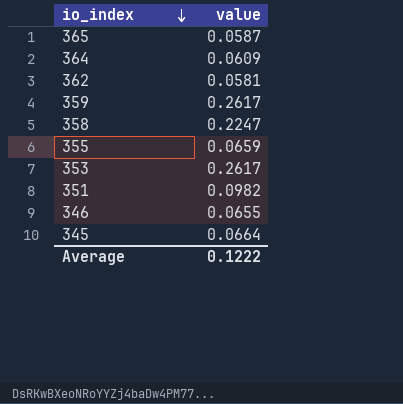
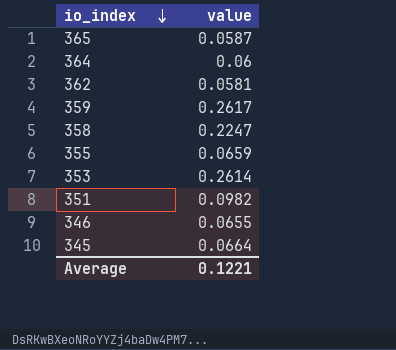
364 | value: 0.0609 -> 0.06
353 | value: 0.2617 -> 0.2614
Average | value: 0.1222 -> 0.1221

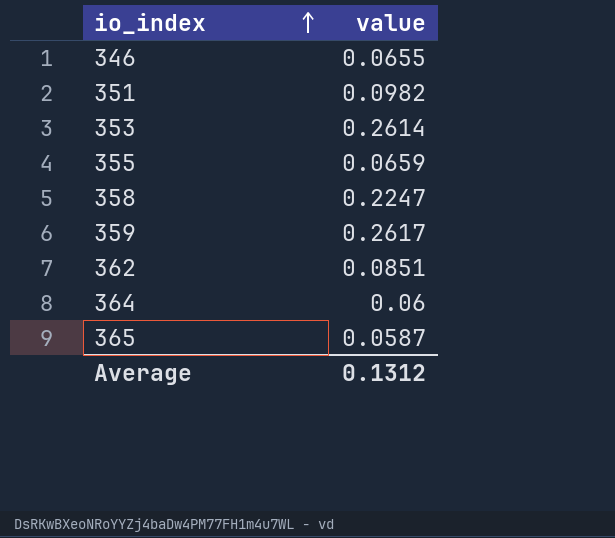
row order: io_index descending -> io_index ascending
row 345: 0.0664 -> none
362 | value: 0.0581 -> 0.0851
Average | value: 0.1221 -> 0.1312

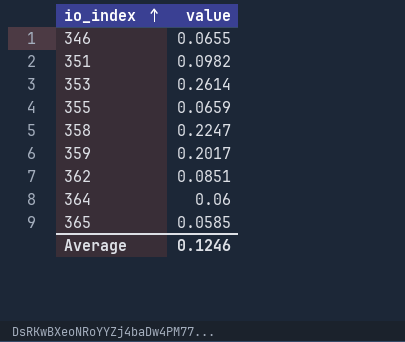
359 | value: 0.2617 -> 0.2017
365 | value: 0.0587 -> 0.0585
Average | value: 0.1312 -> 0.1246

